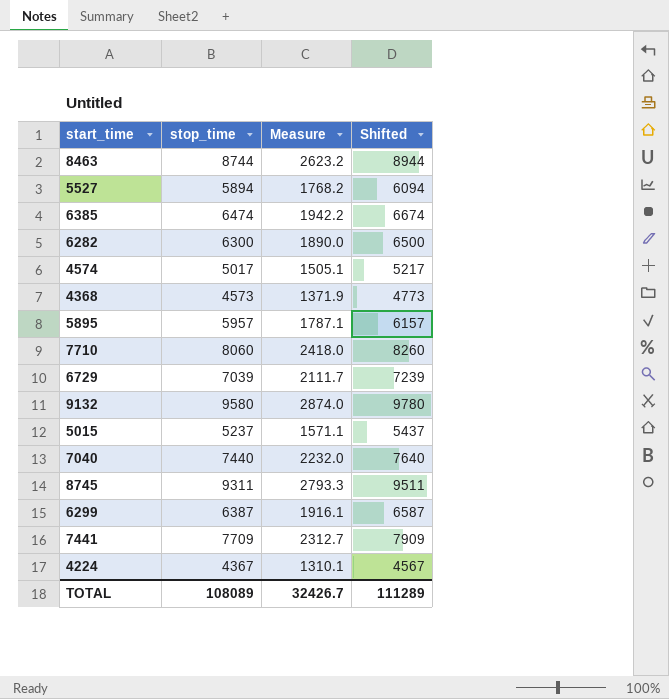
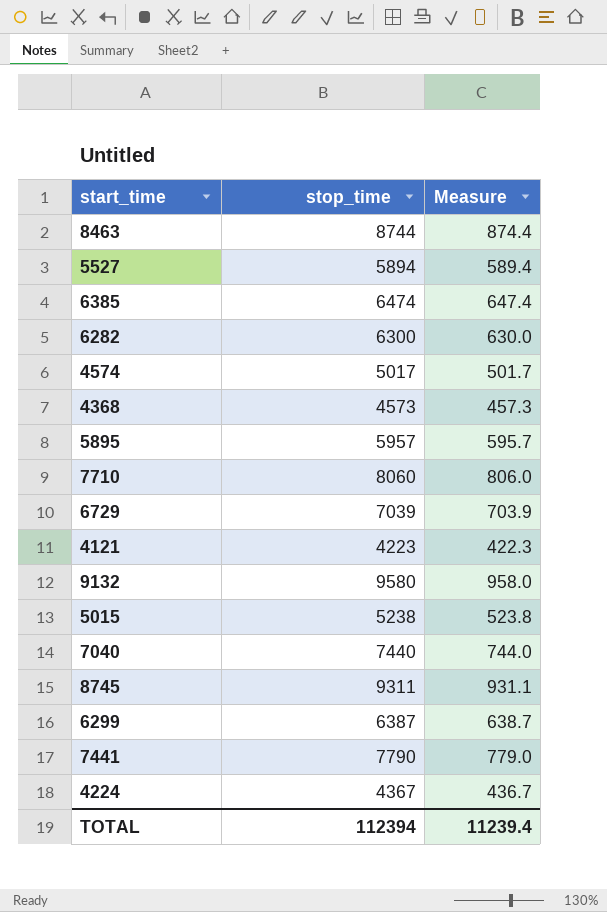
column Shifted | formula: [stop_time] + 200 -> none
column Measure | formula: [stop_time] * 0.3 -> [stop_time] * 0.1
row 4121: none -> 4223 | 422.3
5015 | stop_time: 5237 -> 5238
7441 | stop_time: 7709 -> 7790
TOTAL | stop_time: 108089 -> 112394
TOTAL | Measure: 32426.7 -> 11239.4

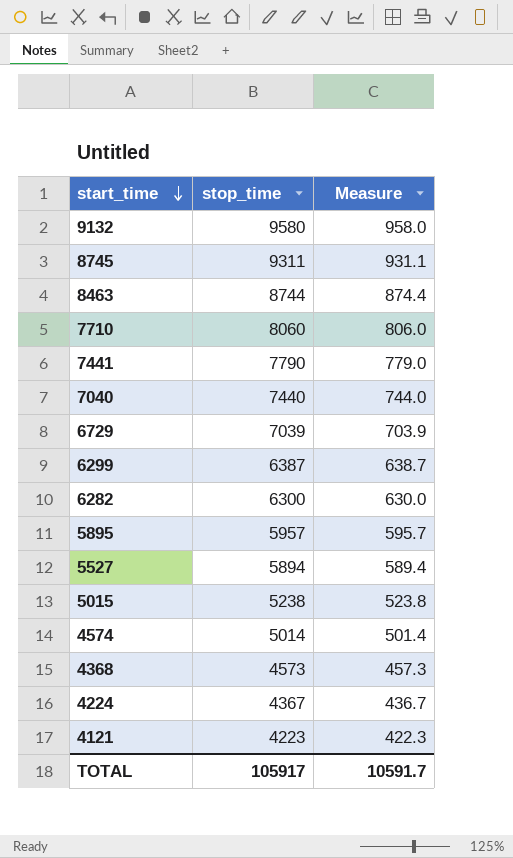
row order: none -> start_time descending
row 6385: 6474 | 647.4 -> none
4574 | stop_time: 5017 -> 5014
4574 | Measure: 501.7 -> 501.4
TOTAL | stop_time: 112394 -> 105917
TOTAL | Measure: 11239.4 -> 10591.7

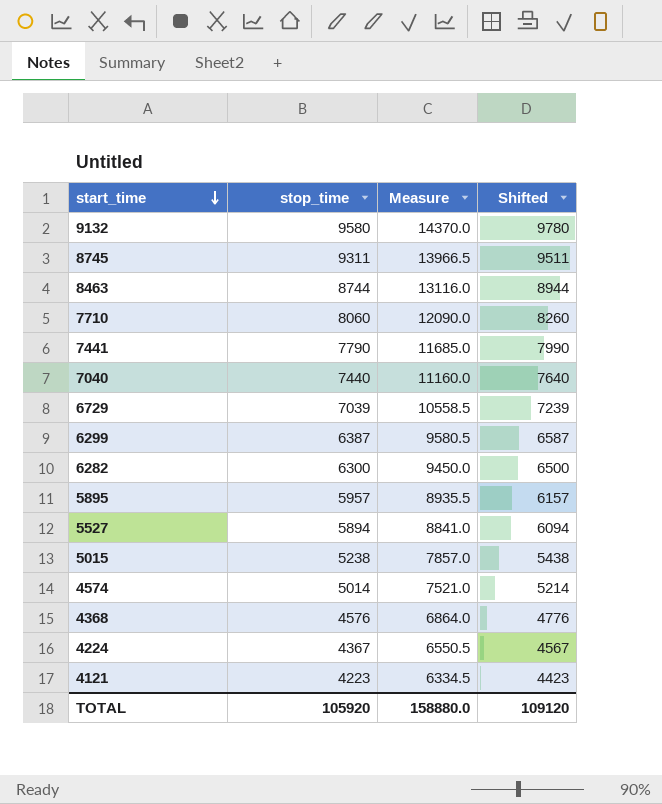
column Measure | formula: [stop_time] * 0.1 -> [stop_time] * 1.5
column Shifted | formula: none -> [stop_time] + 200
4368 | stop_time: 4573 -> 4576
TOTAL | stop_time: 105917 -> 105920
TOTAL | Measure: 10591.7 -> 158880.0

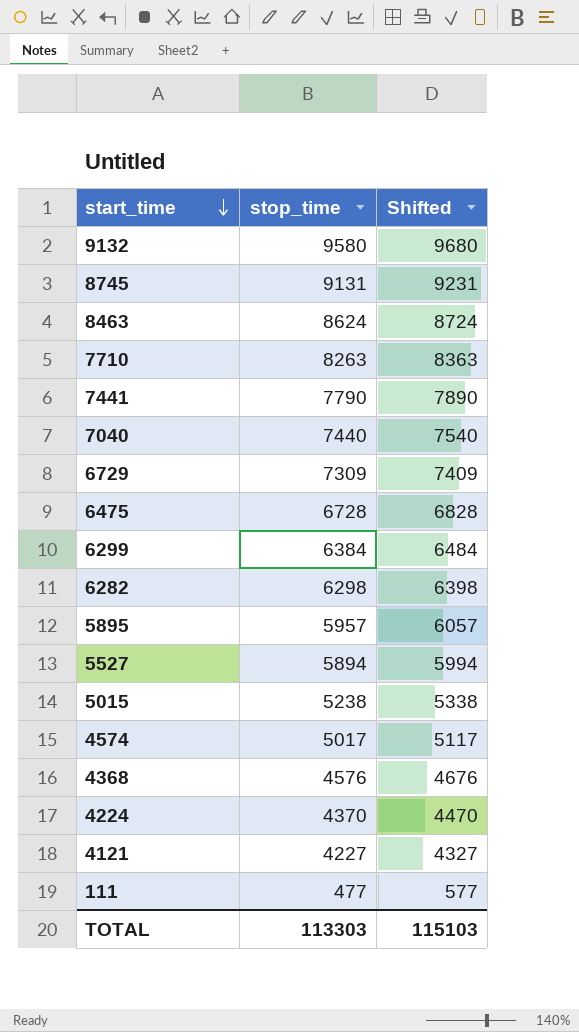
column Measure | formula: [stop_time] * 1.5 -> none
column Shifted | formula: [stop_time] + 200 -> [stop_time] + 100
8745 | stop_time: 9311 -> 9131
8463 | stop_time: 8744 -> 8624
7710 | stop_time: 8060 -> 8263
6729 | stop_time: 7039 -> 7309
row 6475: none -> 6728 | 6828
6299 | stop_time: 6387 -> 6384
6282 | stop_time: 6300 -> 6298
4574 | stop_time: 5014 -> 5017
4224 | stop_time: 4367 -> 4370
4121 | stop_time: 4223 -> 4227
row 111: none -> 477 | 577
TOTAL | stop_time: 105920 -> 113303
TOTAL | Shifted: 109120 -> 115103

